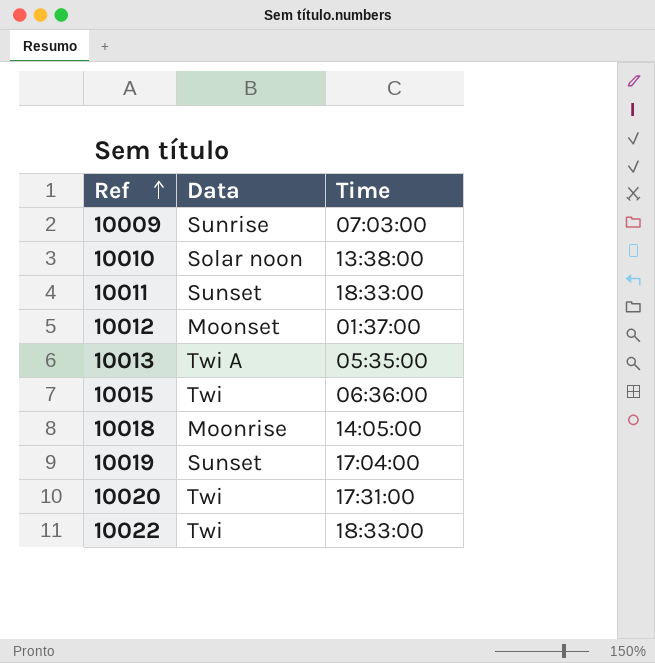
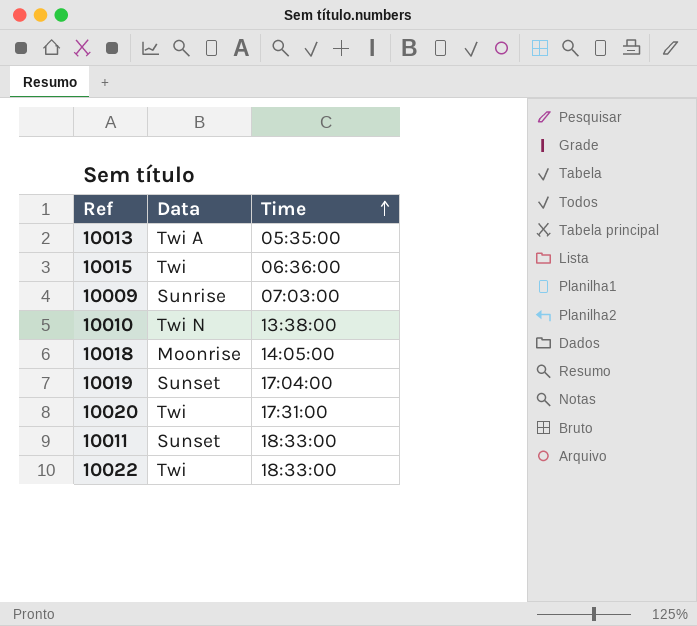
row order: Ref ascending -> Time ascending
row 10012: Moonset | 01:37:00 -> none
10010 | Data: Solar noon -> Twi N

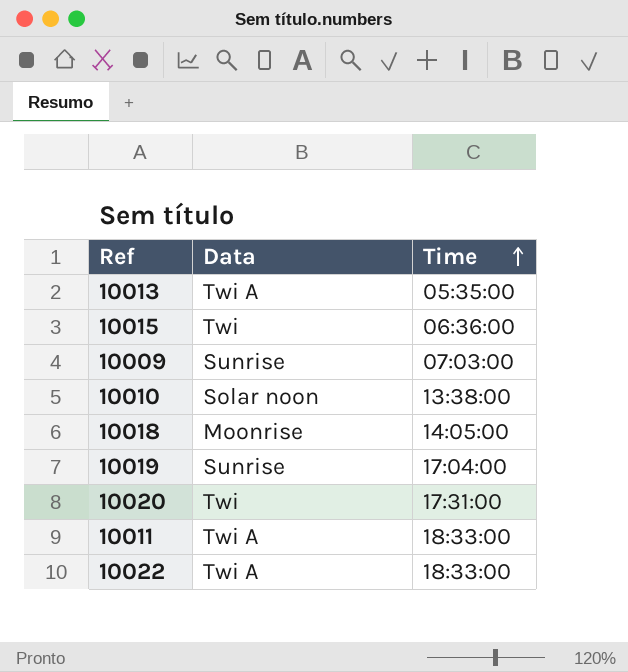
10010 | Data: Twi N -> Solar noon
10019 | Data: Sunset -> Sunrise
10011 | Data: Sunset -> Twi A
10022 | Data: Twi -> Twi A

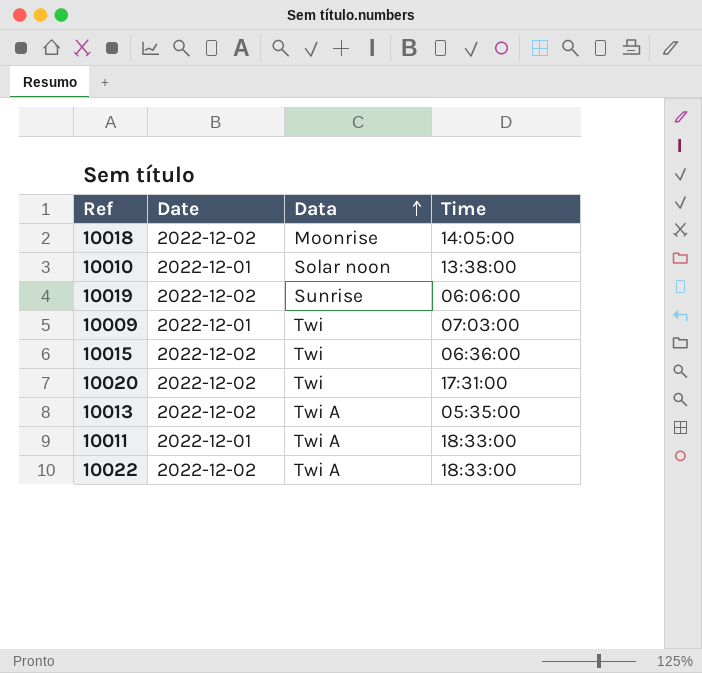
row order: Time ascending -> Data ascending
column Date | position: none -> 2
10019 | Time: 17:04:00 -> 06:06:00
10009 | Data: Sunrise -> Twi

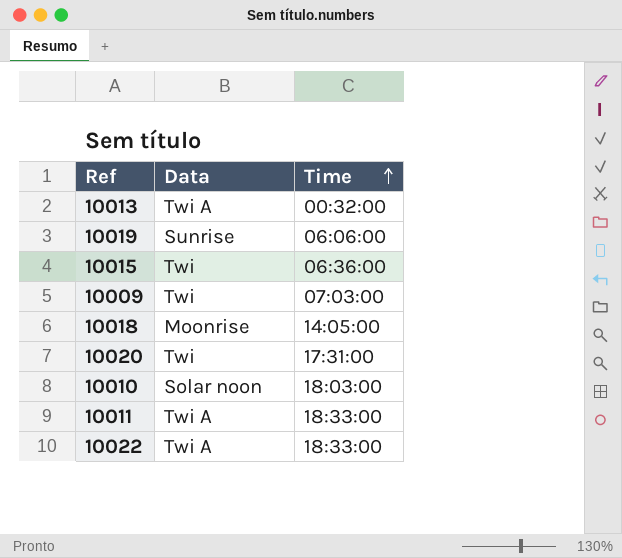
row order: Data ascending -> Time ascending
column Date | position: 2 -> none
10013 | Time: 05:35:00 -> 00:32:00
10010 | Time: 13:38:00 -> 18:03:00

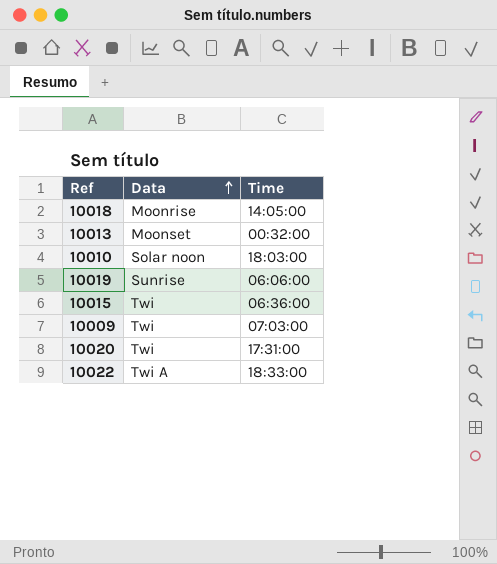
row order: Time ascending -> Data ascending
row 10011: Twi A | 18:33:00 -> none
10013 | Data: Twi A -> Moonset

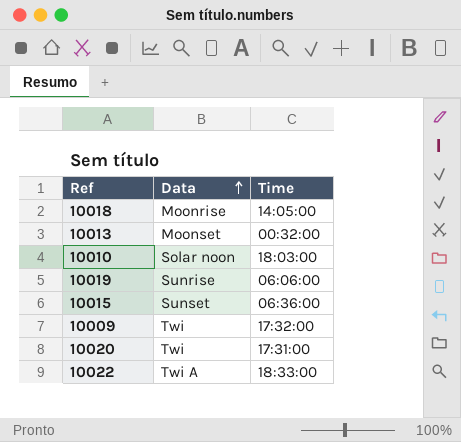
10015 | Data: Twi -> Sunset
10009 | Time: 07:03:00 -> 17:32:00

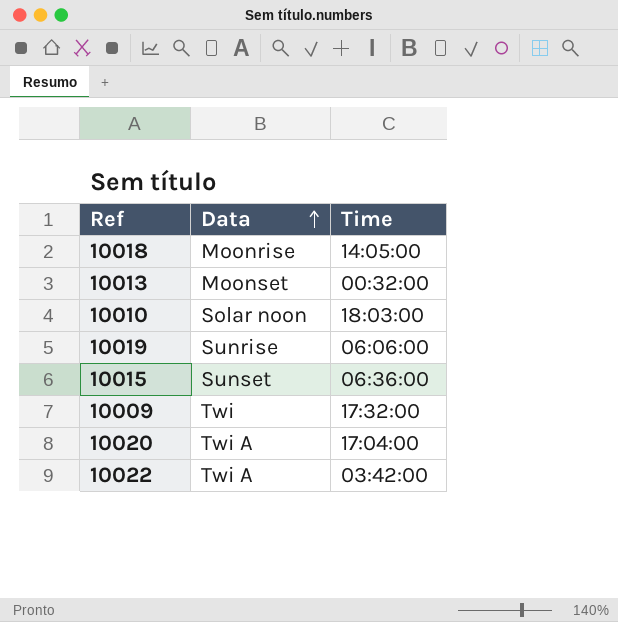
10020 | Data: Twi -> Twi A
10020 | Time: 17:31:00 -> 17:04:00
10022 | Time: 18:33:00 -> 03:42:00

